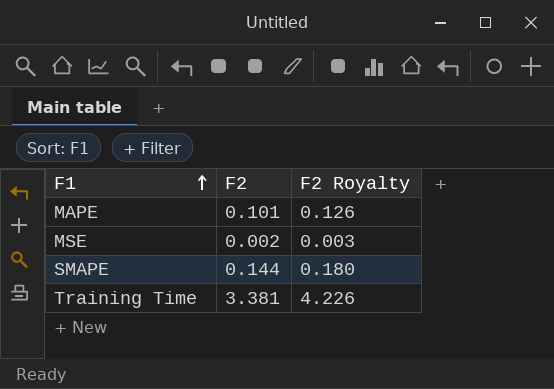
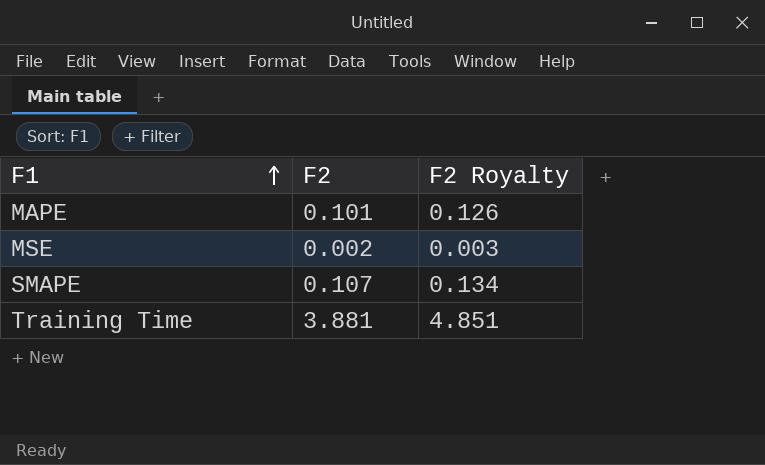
SMAPE | F2: 0.144 -> 0.107
SMAPE | F2 Royalty: 0.180 -> 0.134
Training Time | F2: 3.381 -> 3.881
Training Time | F2 Royalty: 4.226 -> 4.851

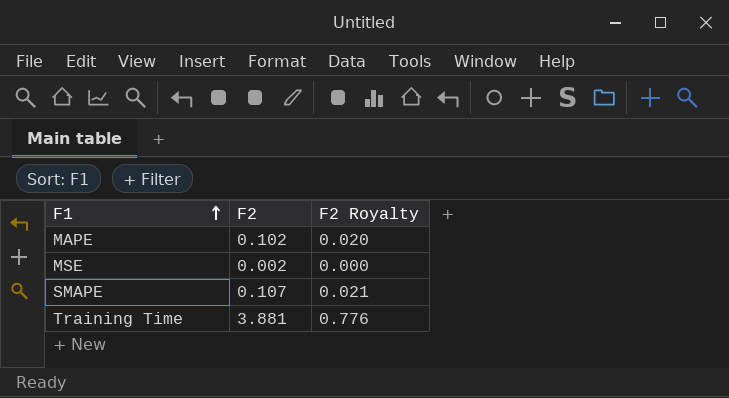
column F2 Royalty | formula: [F2] * 1.25 -> [F2] * 0.2
MAPE | F2: 0.101 -> 0.102

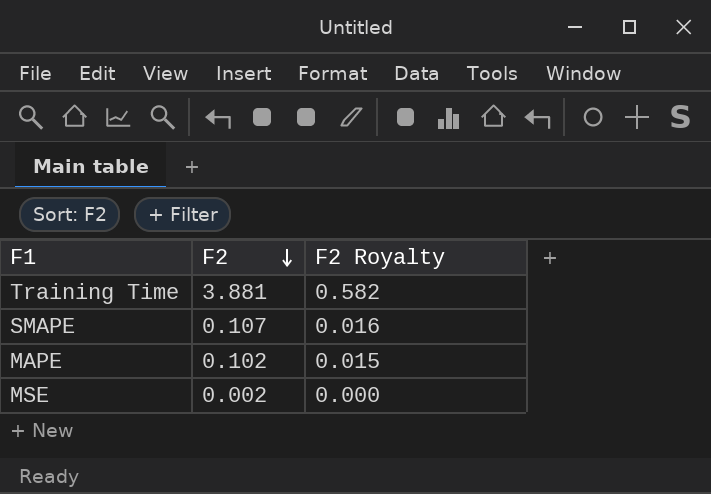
row order: F1 ascending -> F2 descending
column F2 Royalty | formula: [F2] * 0.2 -> [F2] * 0.15

